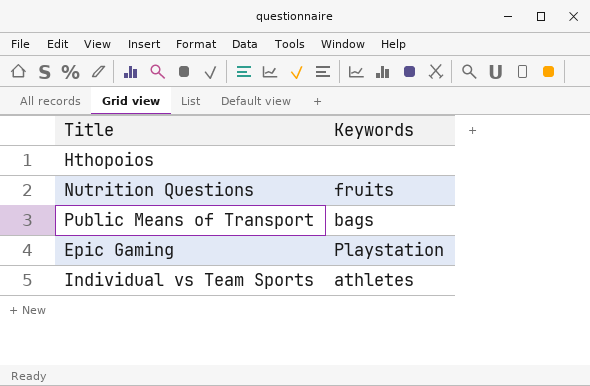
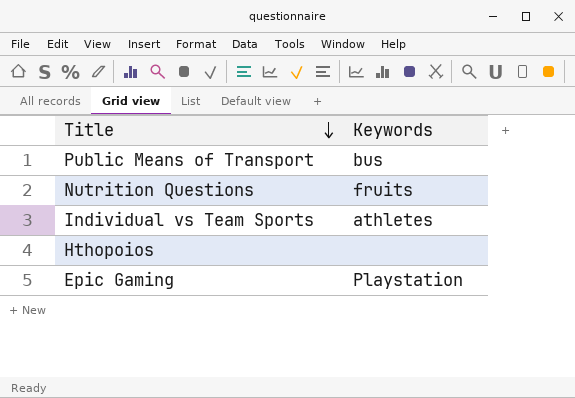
row order: none -> Title descending
Public Means of Transport | Keywords: bags -> bus

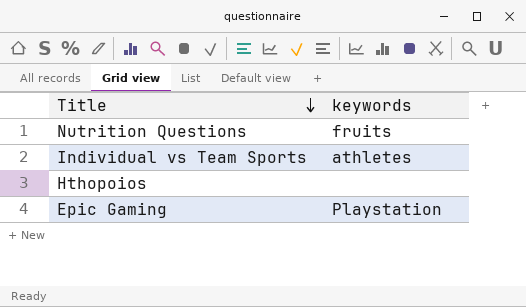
column name: Keywords -> keywords
row Public Means of Transport: bus -> none

